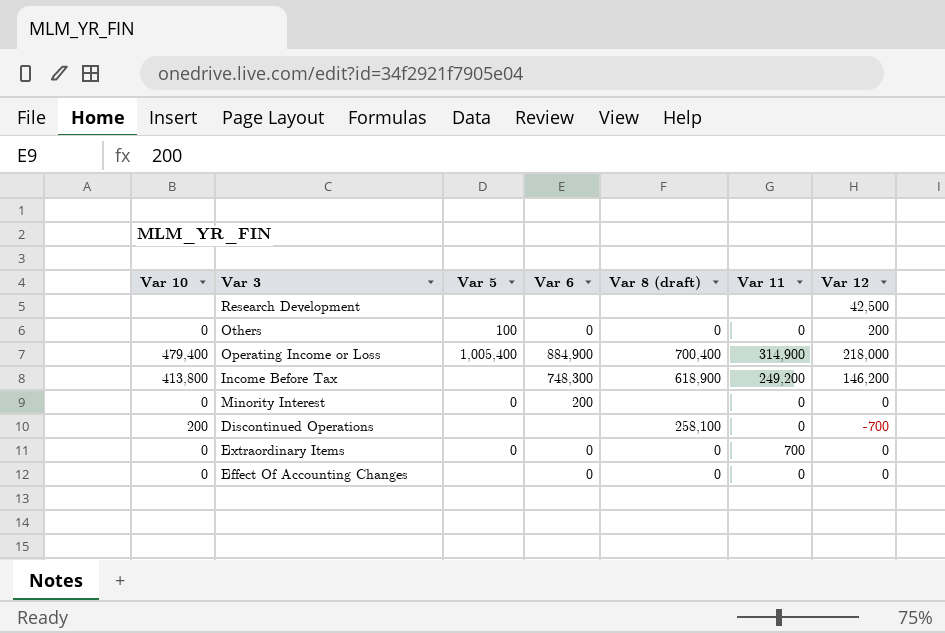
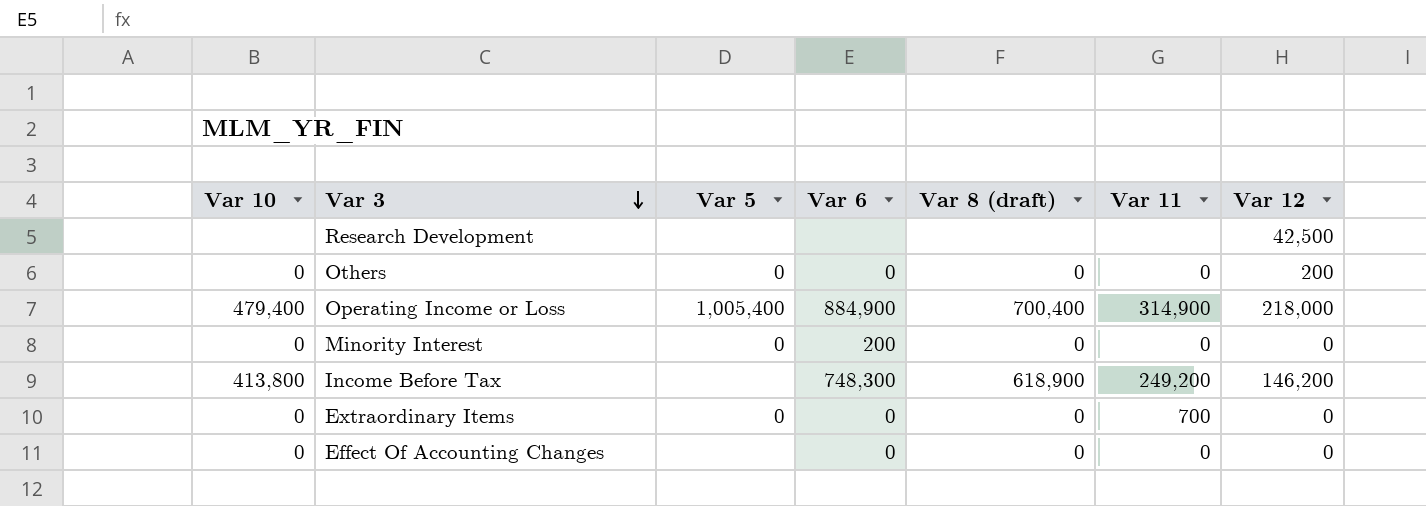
row order: none -> Var 3 descending
row Discontinued Operations: 200 | none | none | 258,100 | 0 | -700 -> none
Others | Var 5: 100 -> 0
Minority Interest | Var 8 (draft): none -> 0

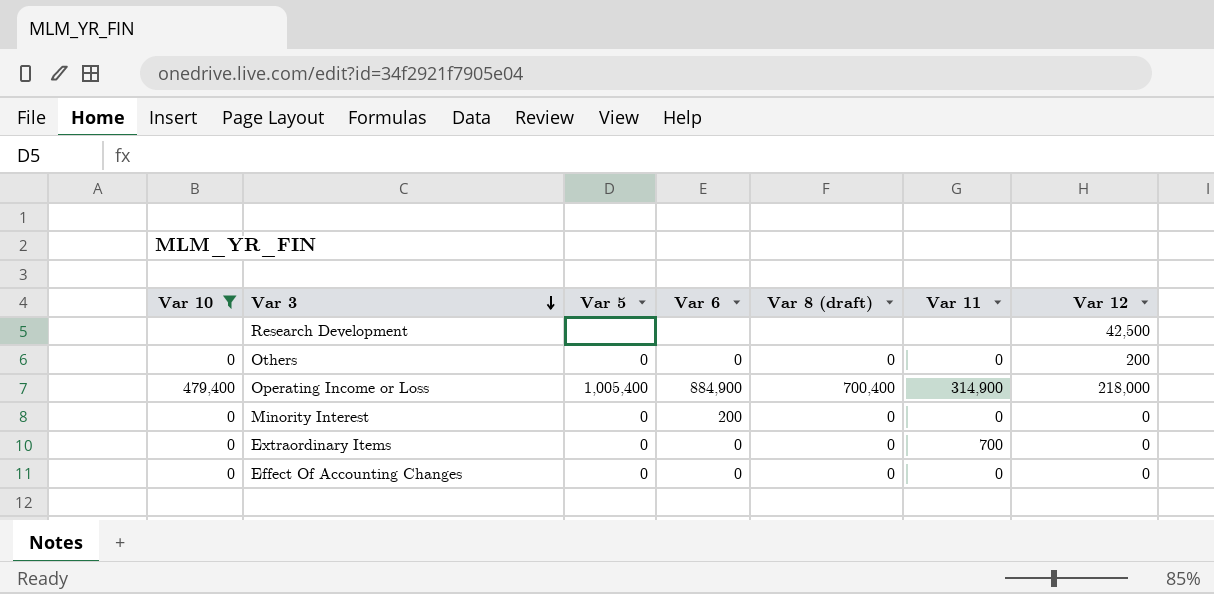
filter: none -> Var 10 != 413,800
Effect Of Accounting Changes | Var 5: none -> 0

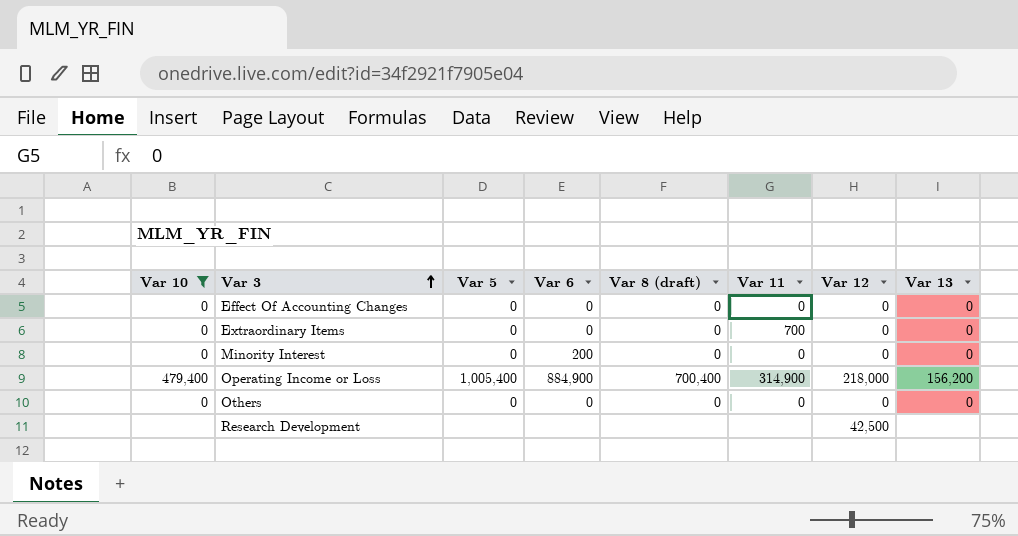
row order: Var 3 descending -> Var 3 ascending
column Var 13 | position: none -> 8
Others | Var 12: 200 -> 0

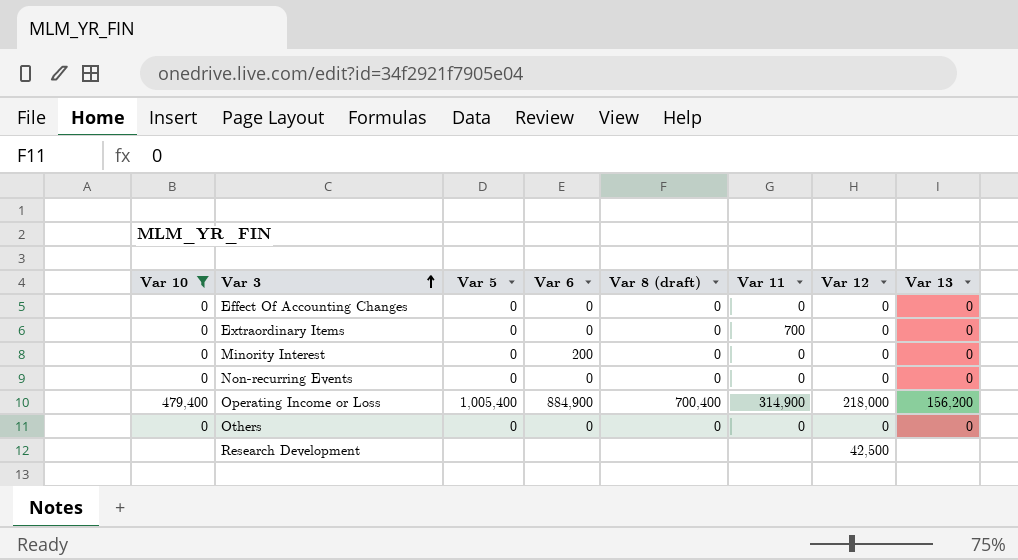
row Non-recurring Events: none -> 0 | 0 | 0 | 0 | 0 | 0 | 0

